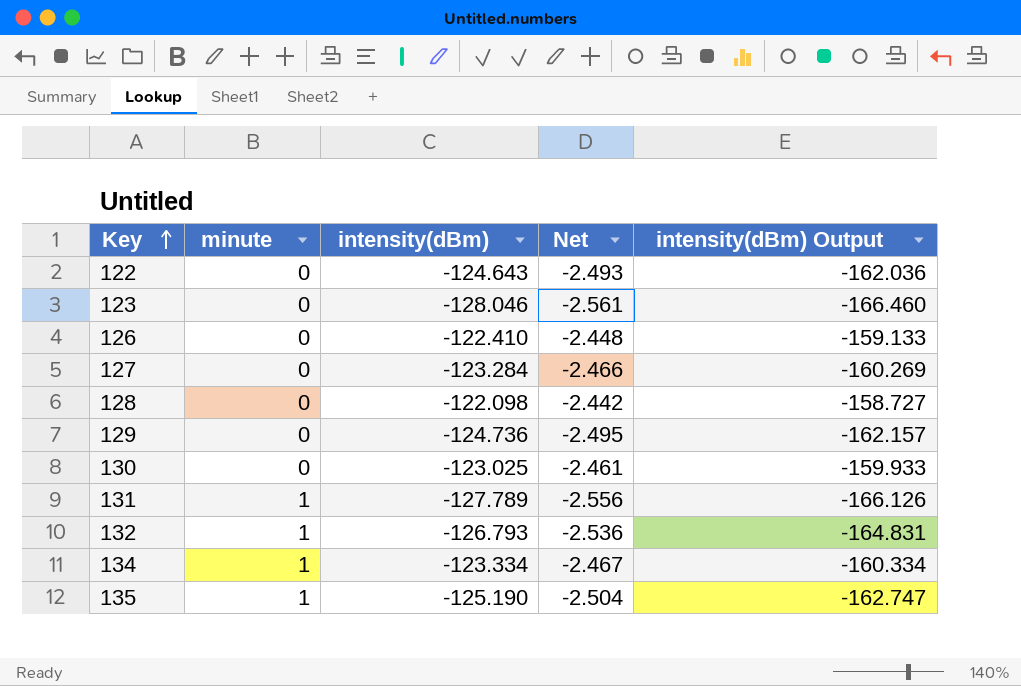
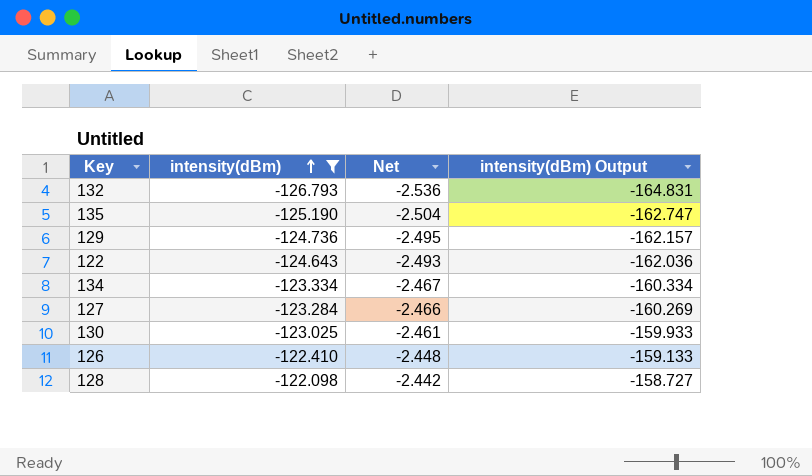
filter: none -> intensity(dBm) >= -126.793
row order: Key ascending -> intensity(dBm) ascending
column minute | position: 2 -> none

